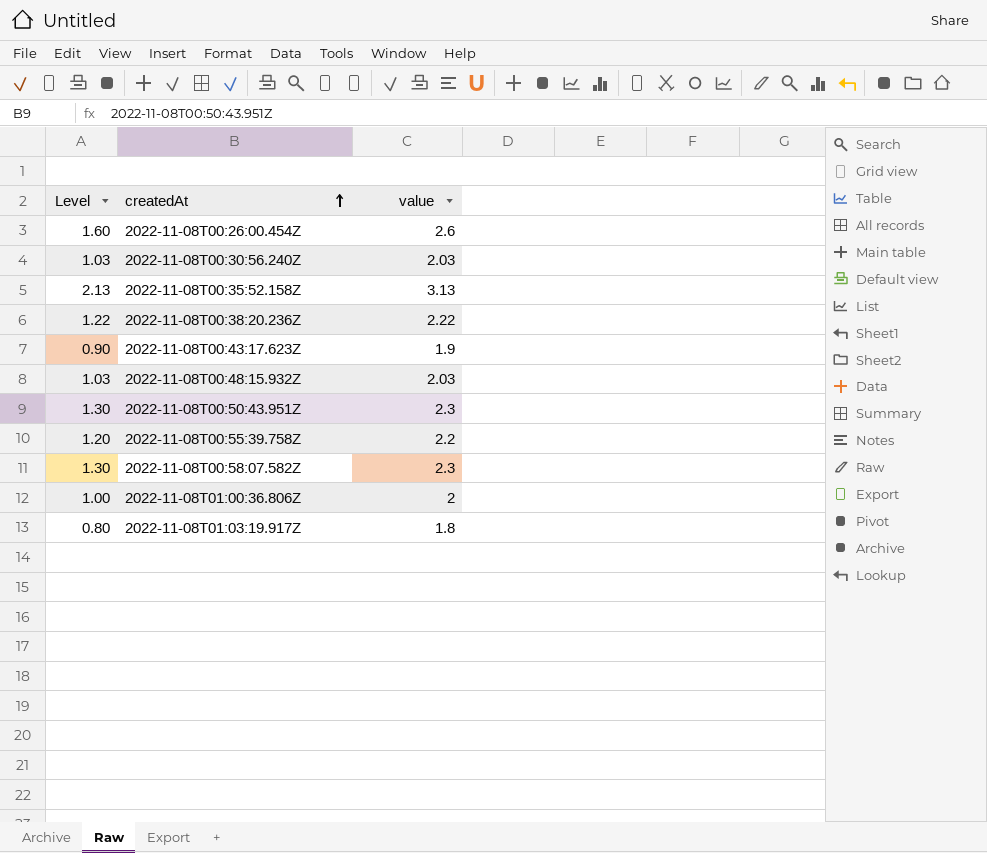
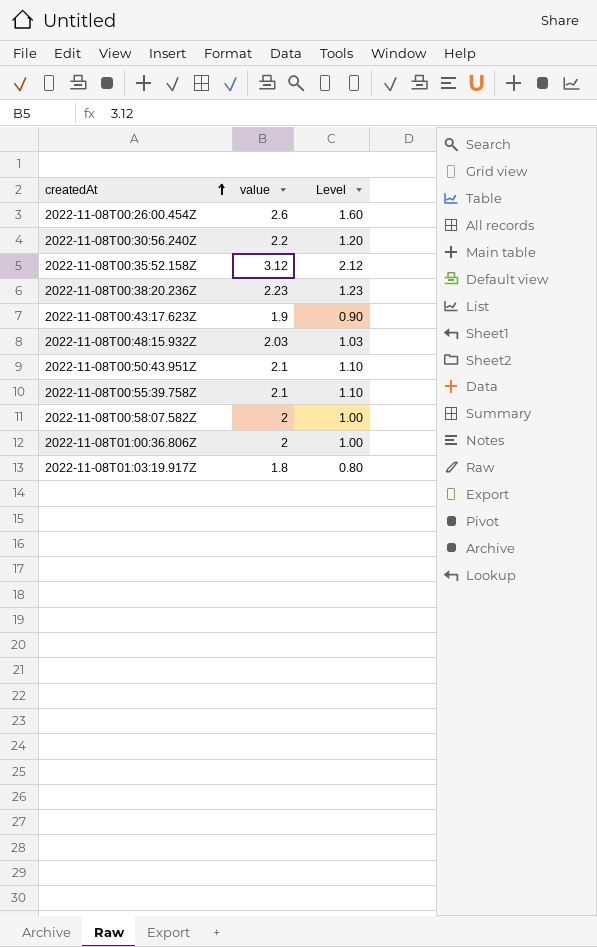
column Level | position: 1 -> 3
2022-11-08T00:30:56.240Z | value: 2.03 -> 2.2
2022-11-08T00:30:56.240Z | Level: 1.03 -> 1.20
2022-11-08T00:35:52.158Z | value: 3.13 -> 3.12
2022-11-08T00:35:52.158Z | Level: 2.13 -> 2.12
2022-11-08T00:38:20.236Z | value: 2.22 -> 2.23
2022-11-08T00:38:20.236Z | Level: 1.22 -> 1.23
2022-11-08T00:50:43.951Z | value: 2.3 -> 2.1
2022-11-08T00:50:43.951Z | Level: 1.30 -> 1.10
2022-11-08T00:55:39.758Z | value: 2.2 -> 2.1
2022-11-08T00:55:39.758Z | Level: 1.20 -> 1.10
2022-11-08T00:58:07.582Z | value: 2.3 -> 2
2022-11-08T00:58:07.582Z | Level: 1.30 -> 1.00

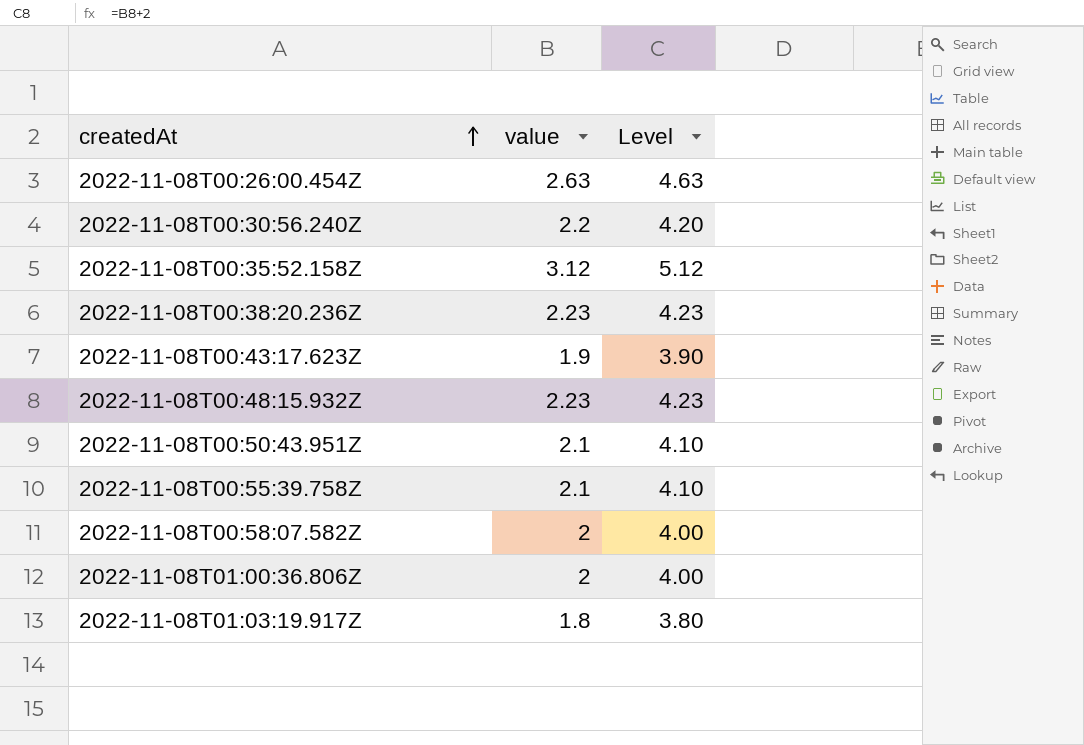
column Level | formula: [value] - 1 -> [value] + 2
2022-11-08T00:26:00.454Z | value: 2.6 -> 2.63
2022-11-08T00:48:15.932Z | value: 2.03 -> 2.23

